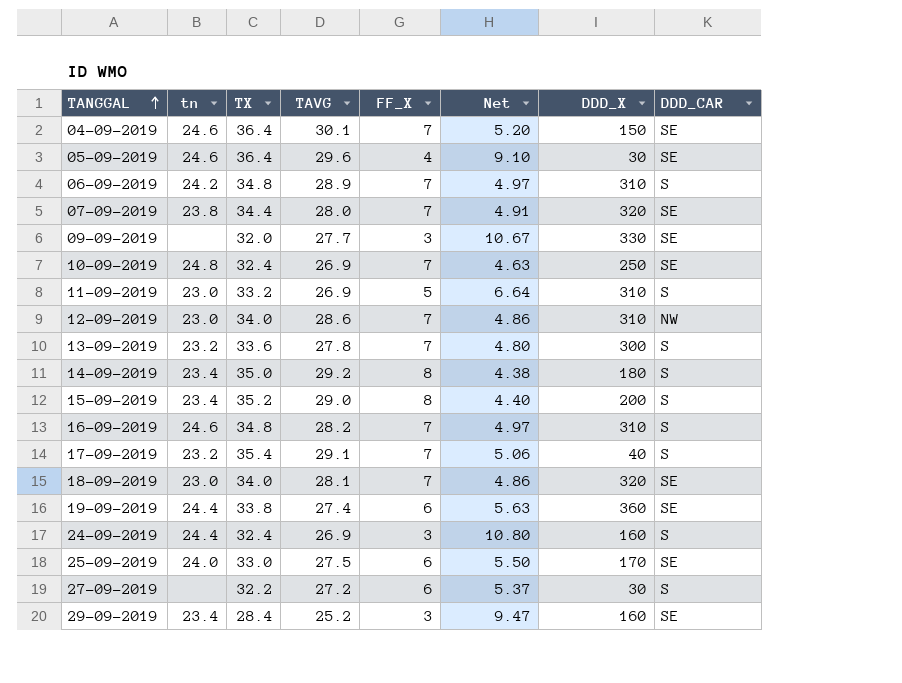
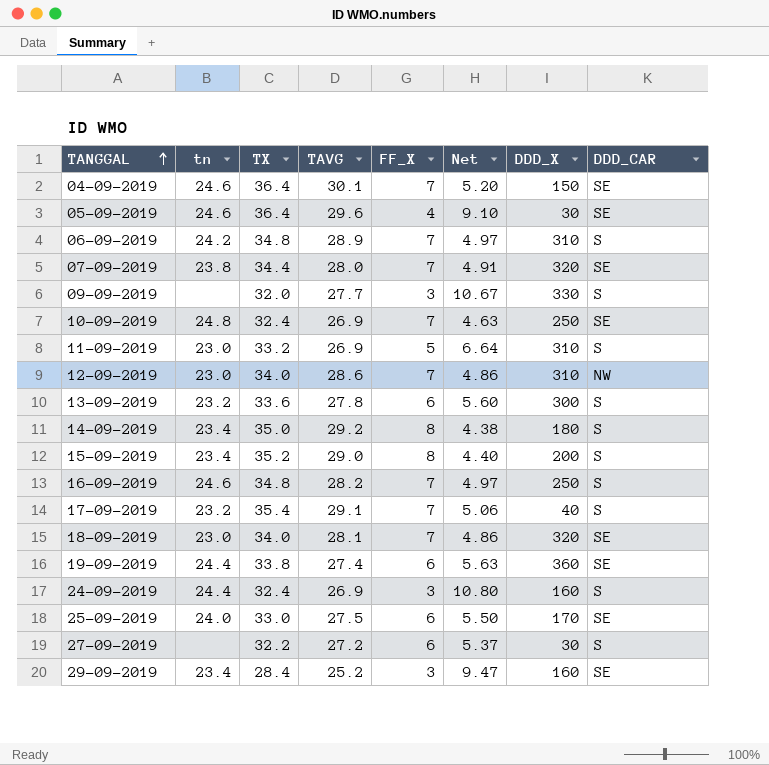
09-09-2019 | DDD_CAR: SE -> S
13-09-2019 | FF_X: 7 -> 6
13-09-2019 | Net: 4.80 -> 5.60
16-09-2019 | DDD_X: 310 -> 250

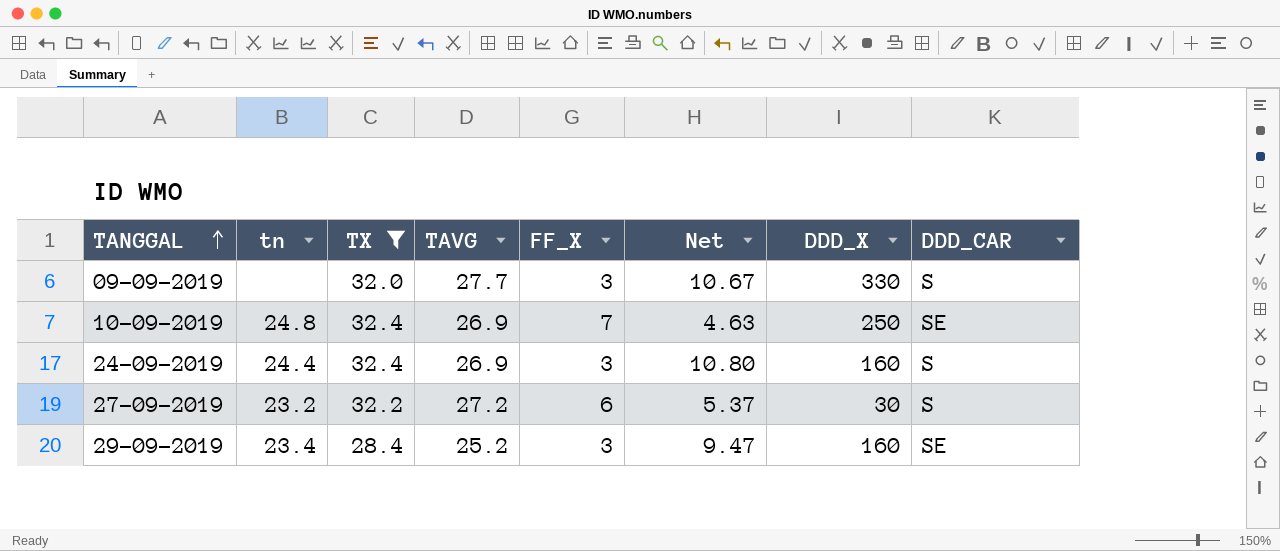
filter: none -> TX <= 32.4
27-09-2019 | tn: none -> 23.2

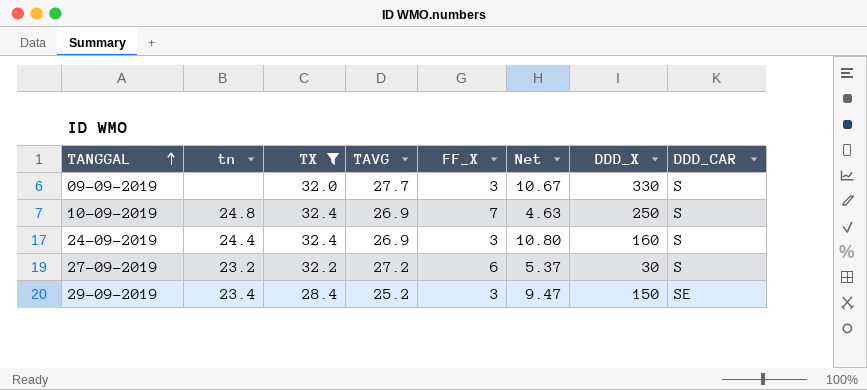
10-09-2019 | DDD_CAR: SE -> S
29-09-2019 | DDD_X: 160 -> 150

